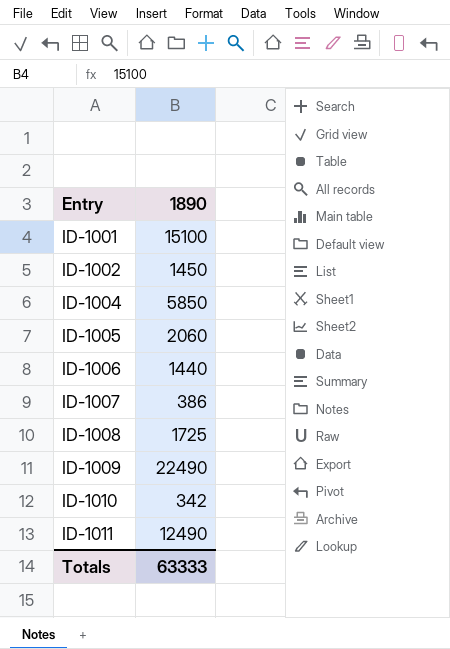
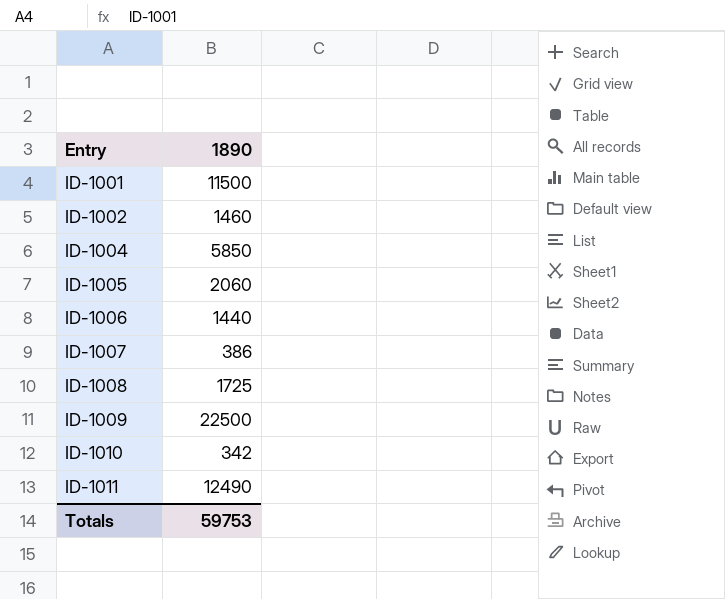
ID-1001 | 1890: 15100 -> 11500
ID-1002 | 1890: 1450 -> 1460
ID-1009 | 1890: 22490 -> 22500
Totals | 1890: 63333 -> 59753

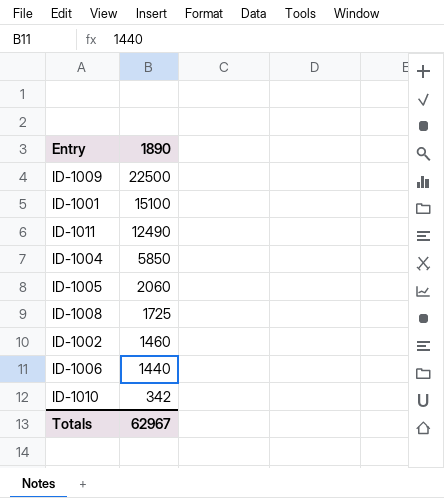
row order: Entry ascending -> 1890 descending
row ID-1007: 386 -> none
ID-1001 | 1890: 11500 -> 15100
Totals | 1890: 59753 -> 62967

